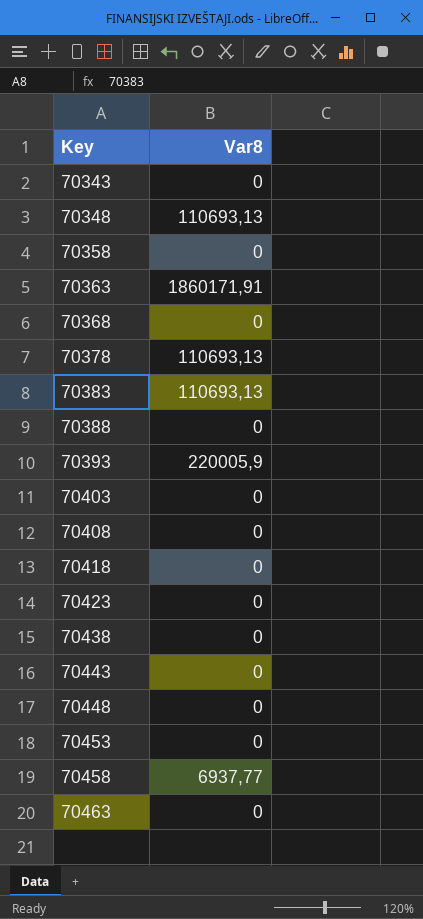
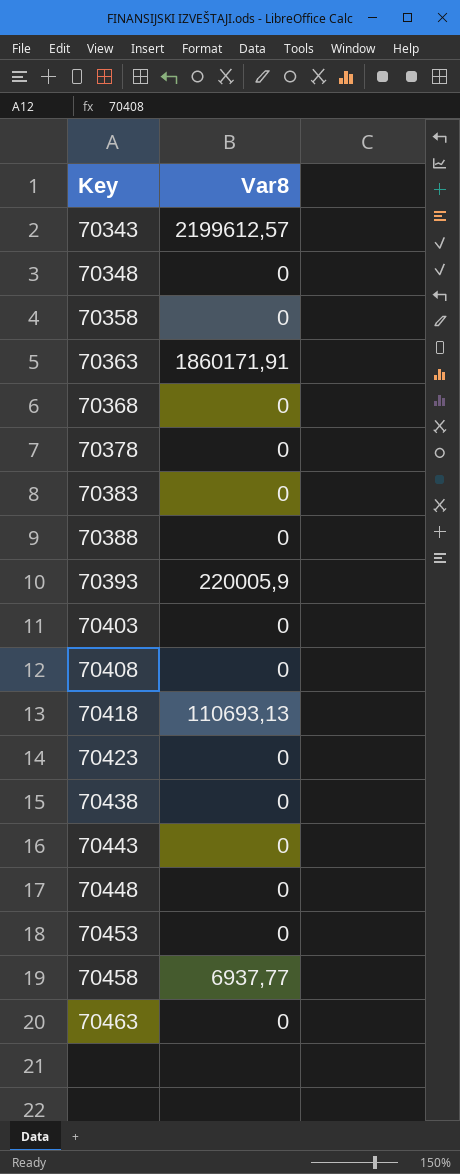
70343 | Var8: 0 -> 2199612,57
70348 | Var8: 110693,13 -> 0
70378 | Var8: 110693,13 -> 0
70383 | Var8: 110693,13 -> 0
70418 | Var8: 0 -> 110693,13

